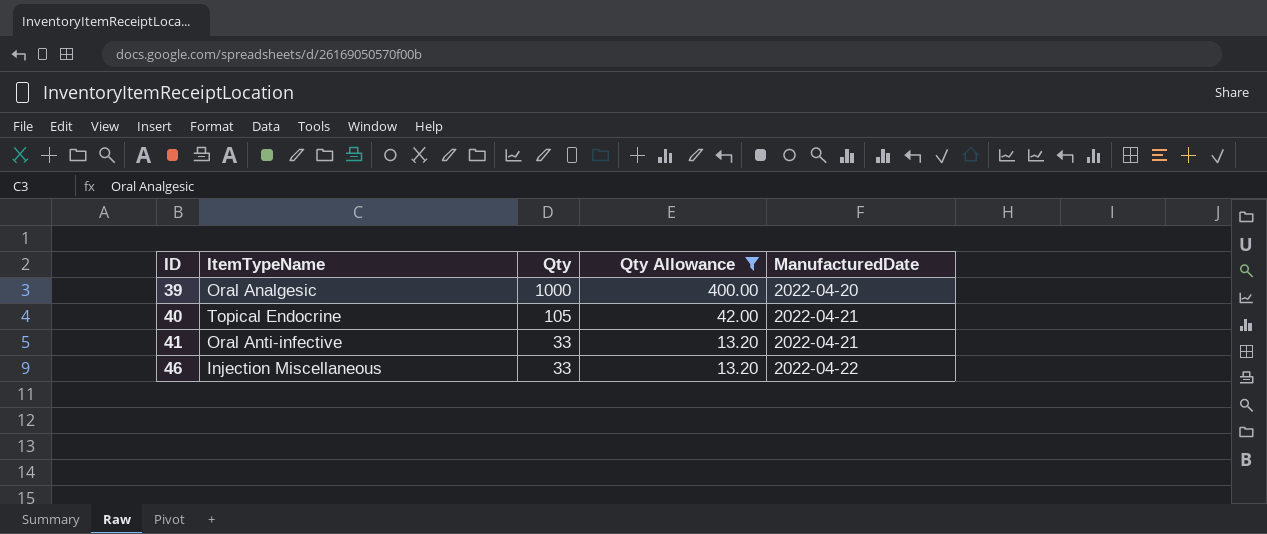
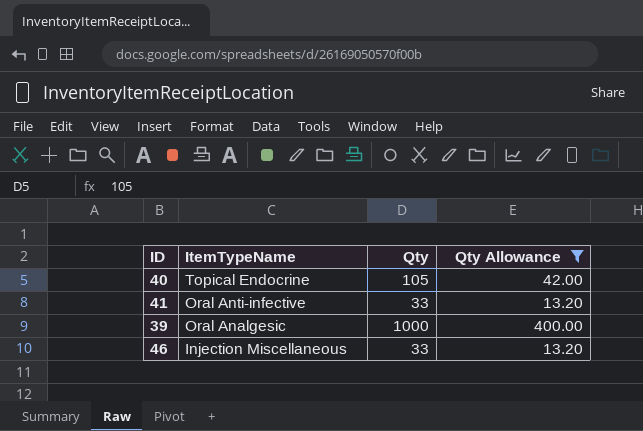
row order: ID ascending -> ItemTypeName descending
column ManufacturedDate | position: 5 -> none

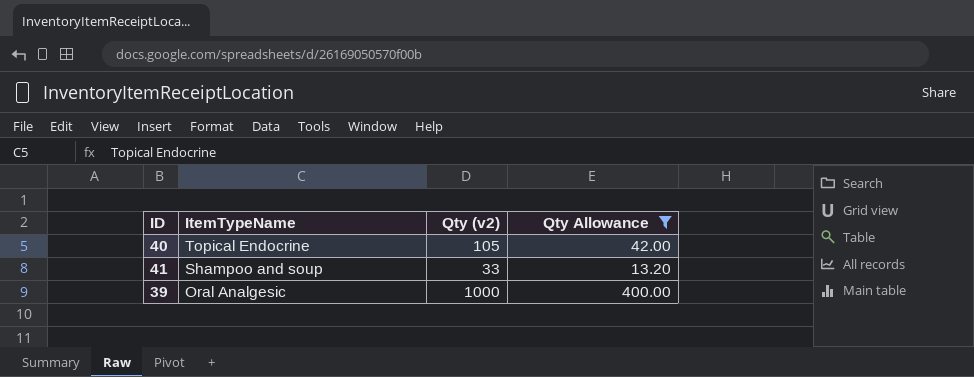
column name: Qty -> Qty (v2)
row 46: Injection Miscellaneous | 33 | 13.20 -> none
41 | ItemTypeName: Oral Anti-infective -> Shampoo and soup

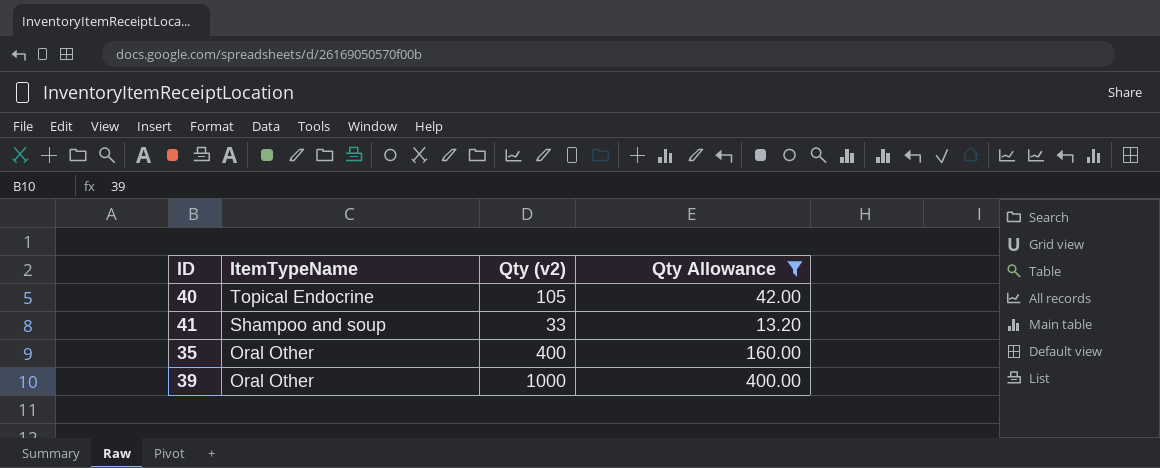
row 35: none -> Oral Other | 400 | 160.00
39 | ItemTypeName: Oral Analgesic -> Oral Other

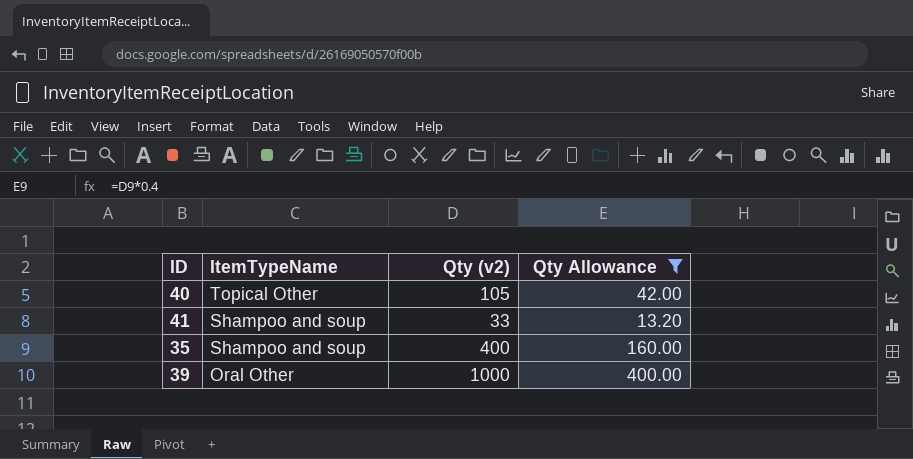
40 | ItemTypeName: Topical Endocrine -> Topical Other
35 | ItemTypeName: Oral Other -> Shampoo and soup

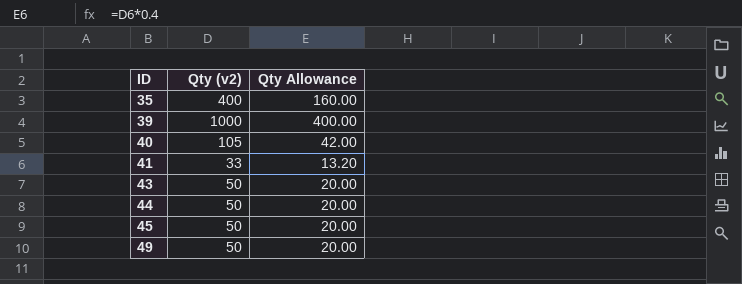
filter: Qty Allowance != 20.00 -> none
row order: ItemTypeName descending -> ID ascending
column ItemTypeName | position: 2 -> none

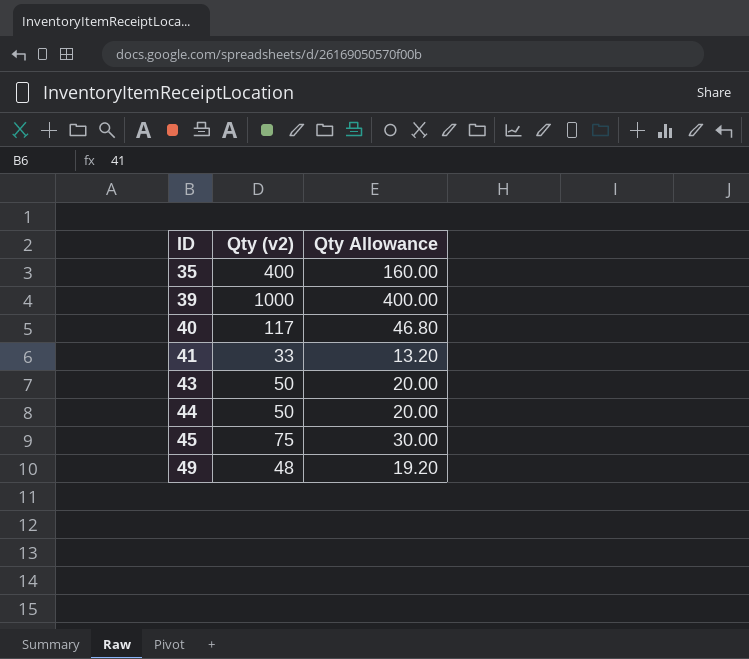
40 | Qty (v2): 105 -> 117
40 | Qty Allowance: 42.00 -> 46.80
45 | Qty (v2): 50 -> 75
45 | Qty Allowance: 20.00 -> 30.00
49 | Qty (v2): 50 -> 48
49 | Qty Allowance: 20.00 -> 19.20

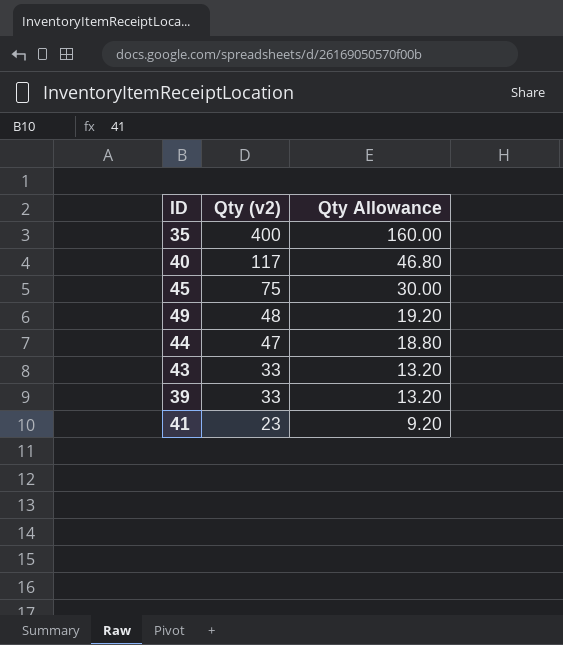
row order: ID ascending -> Qty (v2) descending
44 | Qty (v2): 50 -> 47
44 | Qty Allowance: 20.00 -> 18.80
43 | Qty (v2): 50 -> 33
43 | Qty Allowance: 20.00 -> 13.20
39 | Qty (v2): 1000 -> 33
39 | Qty Allowance: 400.00 -> 13.20
41 | Qty (v2): 33 -> 23
41 | Qty Allowance: 13.20 -> 9.20

